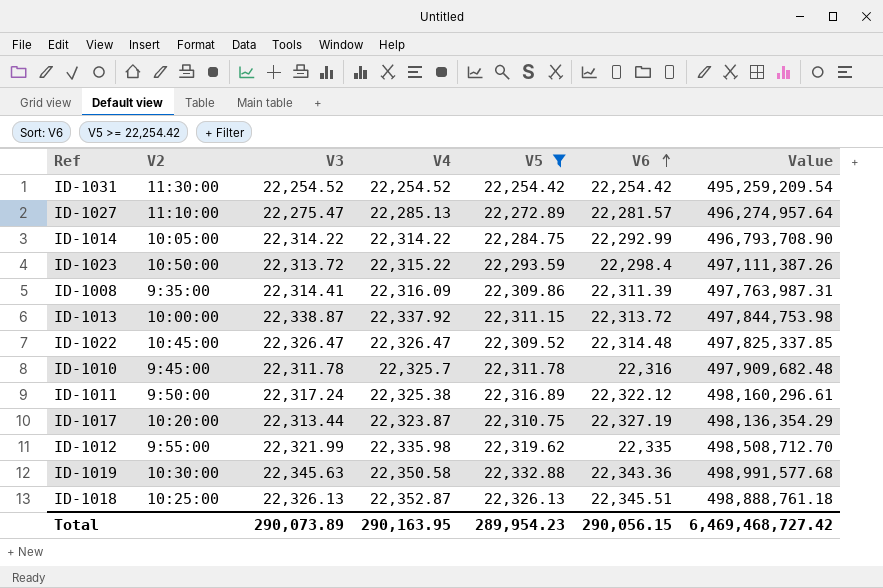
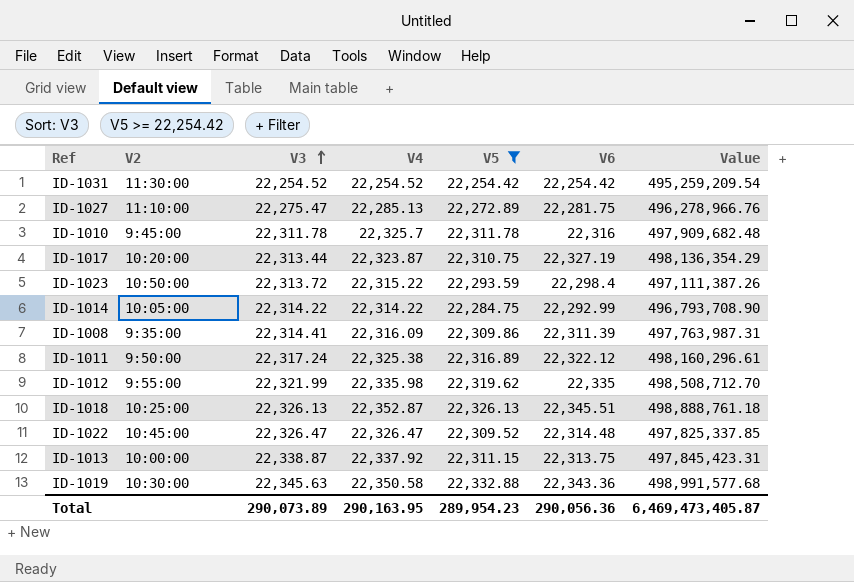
row order: V6 ascending -> V3 ascending
ID-1027 | V6: 22,281.57 -> 22,281.75
ID-1027 | Value: 496,274,957.64 -> 496,278,966.76
ID-1013 | V6: 22,313.72 -> 22,313.75
ID-1013 | Value: 497,844,753.98 -> 497,845,423.31
Total | V6: 290,056.15 -> 290,056.36
Total | Value: 6,469,468,727.42 -> 6,469,473,405.87

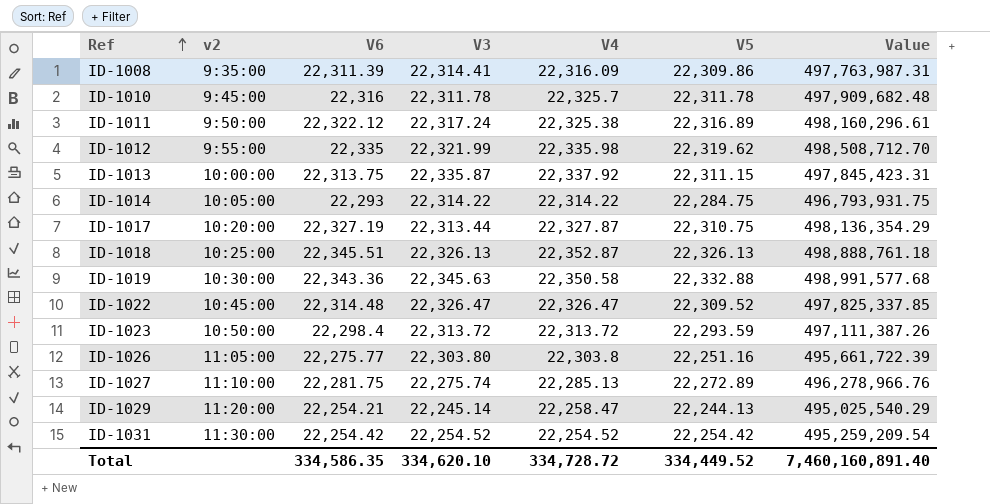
filter: V5 >= 22,254.42 -> none
row order: V3 ascending -> Ref ascending
column name: V2 -> v2
column V6 | position: 6 -> 3
ID-1013 | V3: 22,338.87 -> 22,335.87
ID-1014 | V6: 22,292.99 -> 22,293
ID-1014 | Value: 496,793,708.90 -> 496,793,931.75
ID-1017 | V4: 22,323.87 -> 22,327.87
ID-1023 | V4: 22,315.22 -> 22,313.72
ID-1027 | V3: 22,275.47 -> 22,275.74
Total | V6: 290,056.36 -> 334,586.35
Total | V3: 290,073.89 -> 334,620.10
Total | V4: 290,163.95 -> 334,728.72
Total | V5: 289,954.23 -> 334,449.52
Total | Value: 6,469,473,405.87 -> 7,460,160,891.40

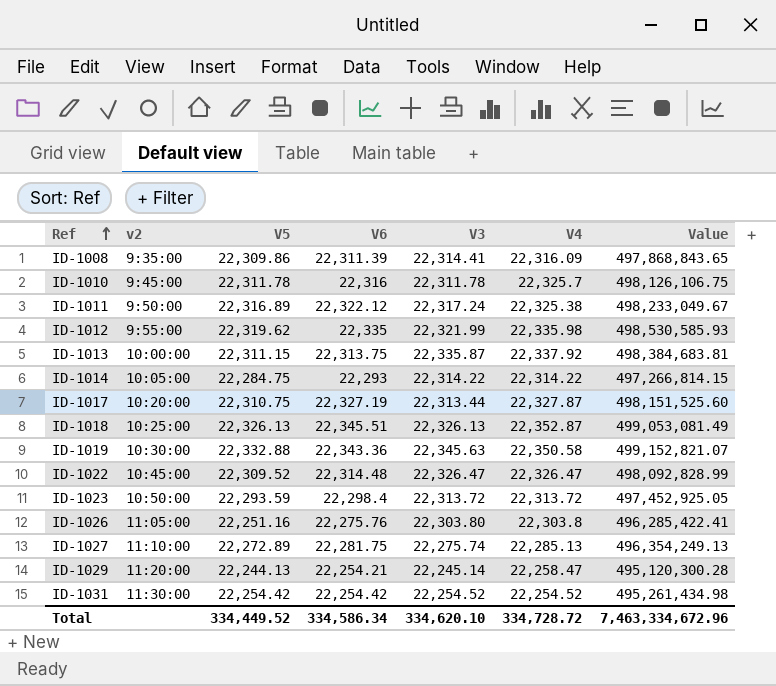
column V5 | position: 6 -> 3
column Value | formula: [V6] * [V5] -> [V5] * [V4]
ID-1026 | V6: 22,275.77 -> 22,275.76
Total | V6: 334,586.35 -> 334,586.34
Total | Value: 7,460,160,891.40 -> 7,463,334,672.96

